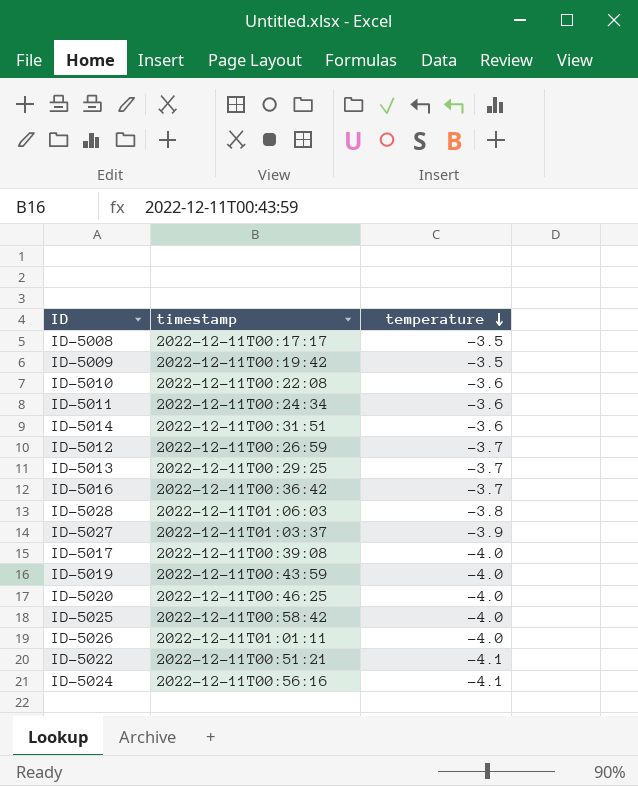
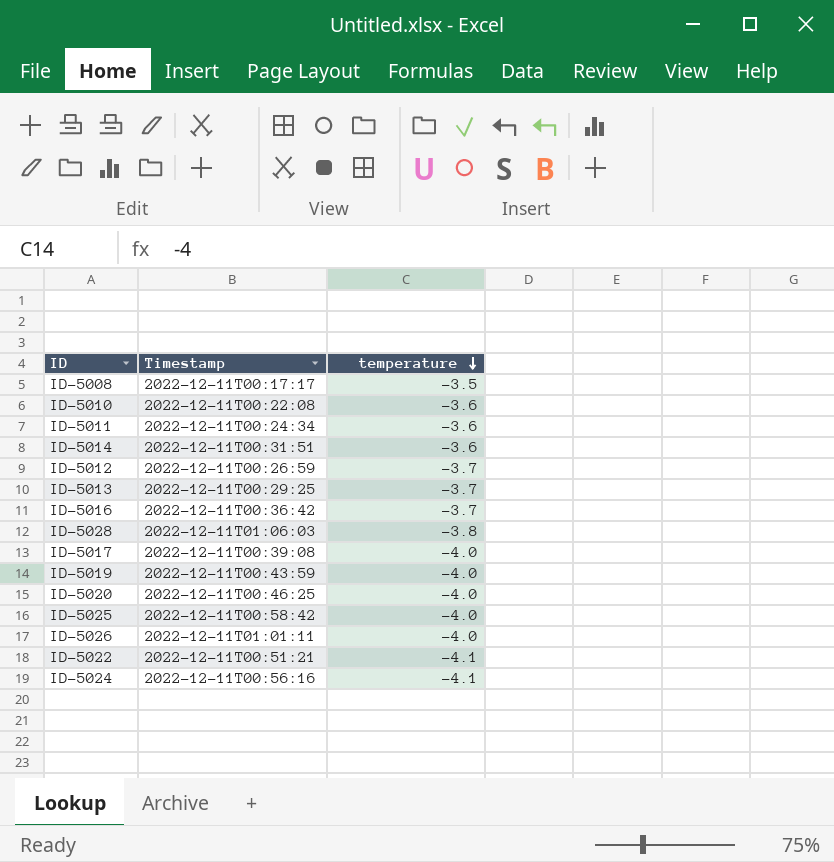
column name: timestamp -> Timestamp
row ID-5009: 2022-12-11T00:19:42 | -3.5 -> none
row ID-5027: 2022-12-11T01:03:37 | -3.9 -> none

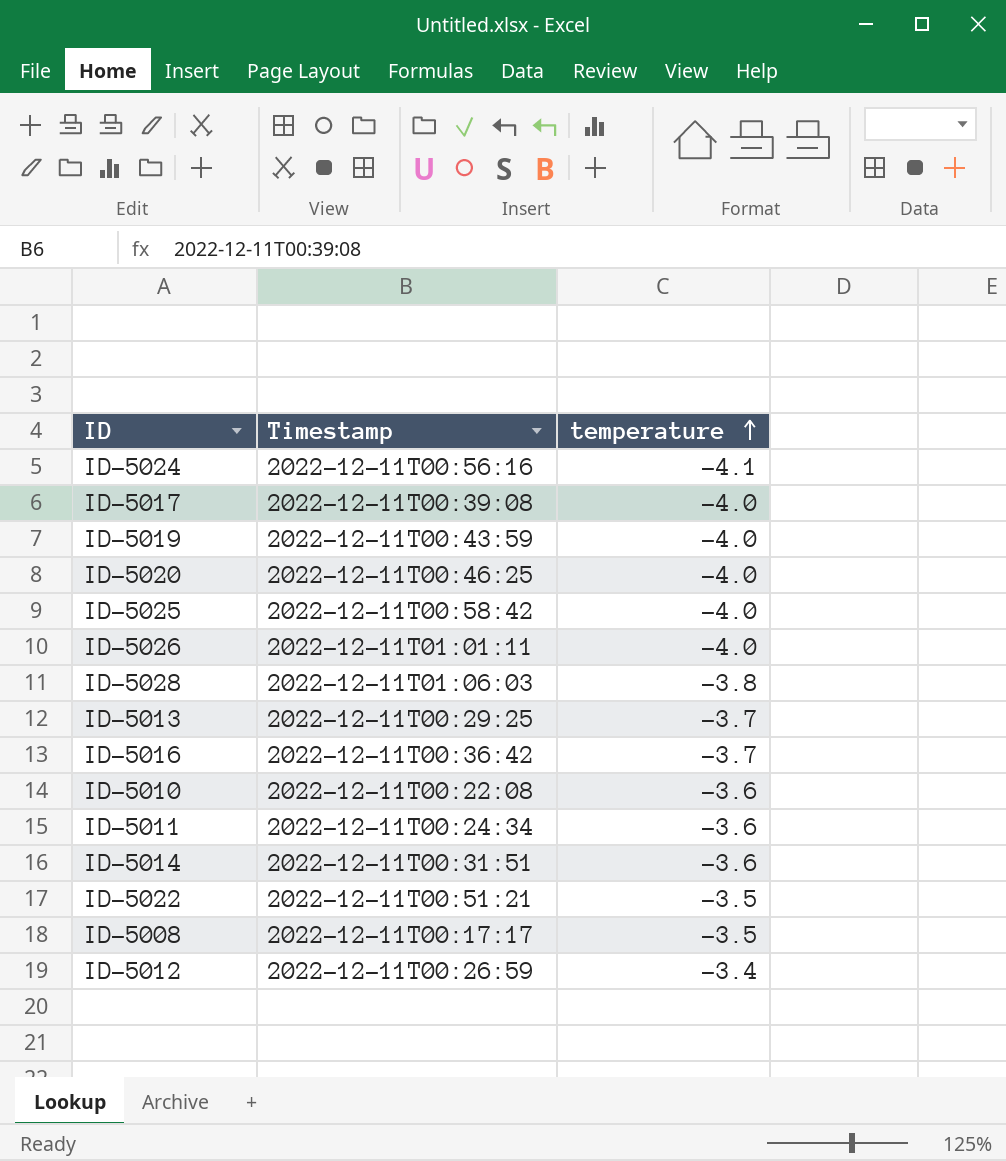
row order: temperature descending -> temperature ascending
ID-5022 | temperature: -4.1 -> -3.5
ID-5012 | temperature: -3.7 -> -3.4

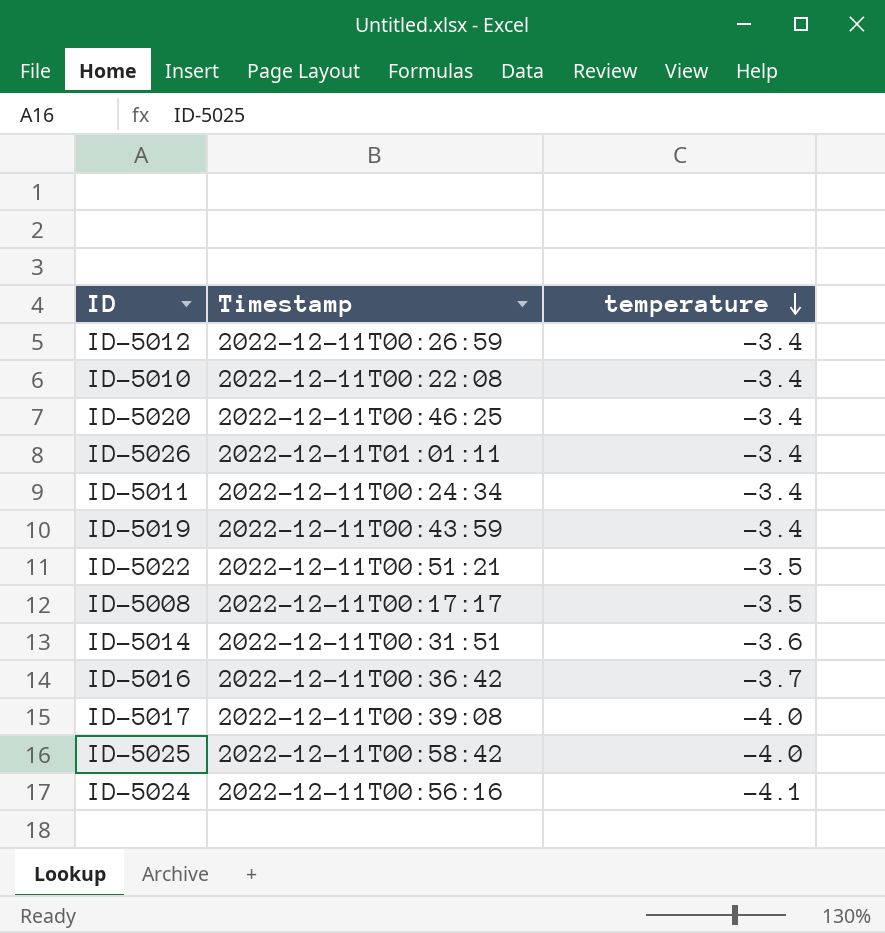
row order: temperature ascending -> temperature descending
row ID-5028: 2022-12-11T01:06:03 | -3.8 -> none
row ID-5013: 2022-12-11T00:29:25 | -3.7 -> none
ID-5010 | temperature: -3.6 -> -3.4
ID-5020 | temperature: -4.0 -> -3.4
ID-5026 | temperature: -4.0 -> -3.4
ID-5011 | temperature: -3.6 -> -3.4
ID-5019 | temperature: -4.0 -> -3.4

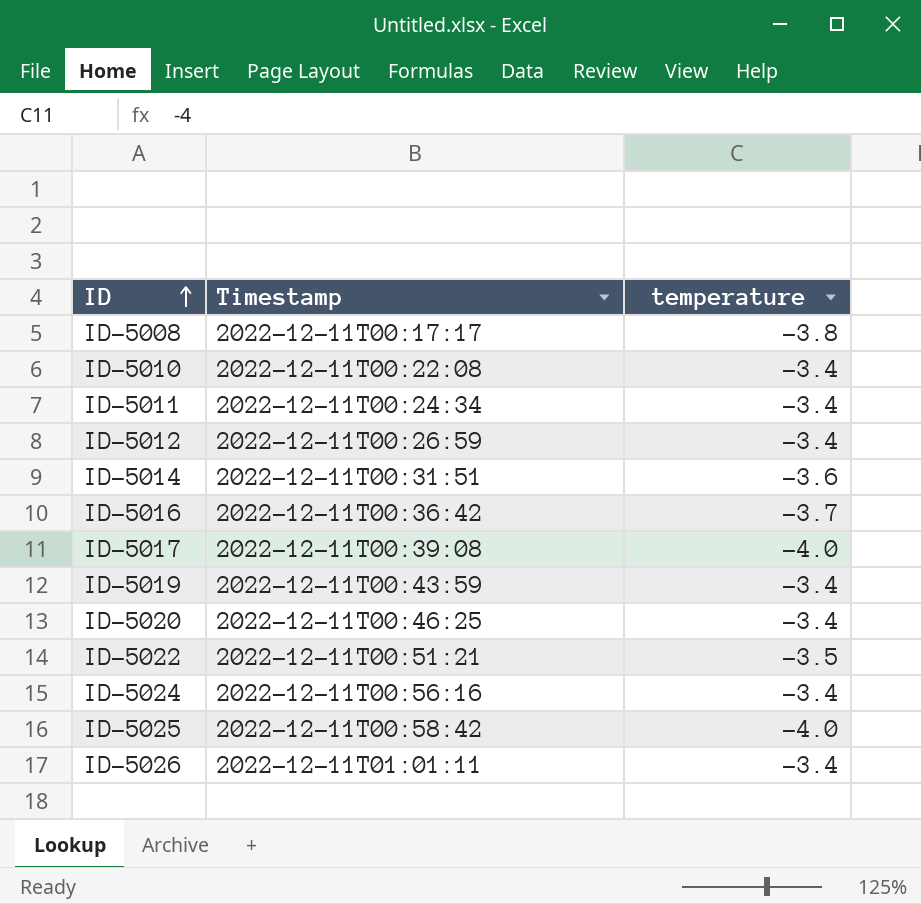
row order: temperature descending -> ID ascending
ID-5008 | temperature: -3.5 -> -3.8
ID-5024 | temperature: -4.1 -> -3.4

